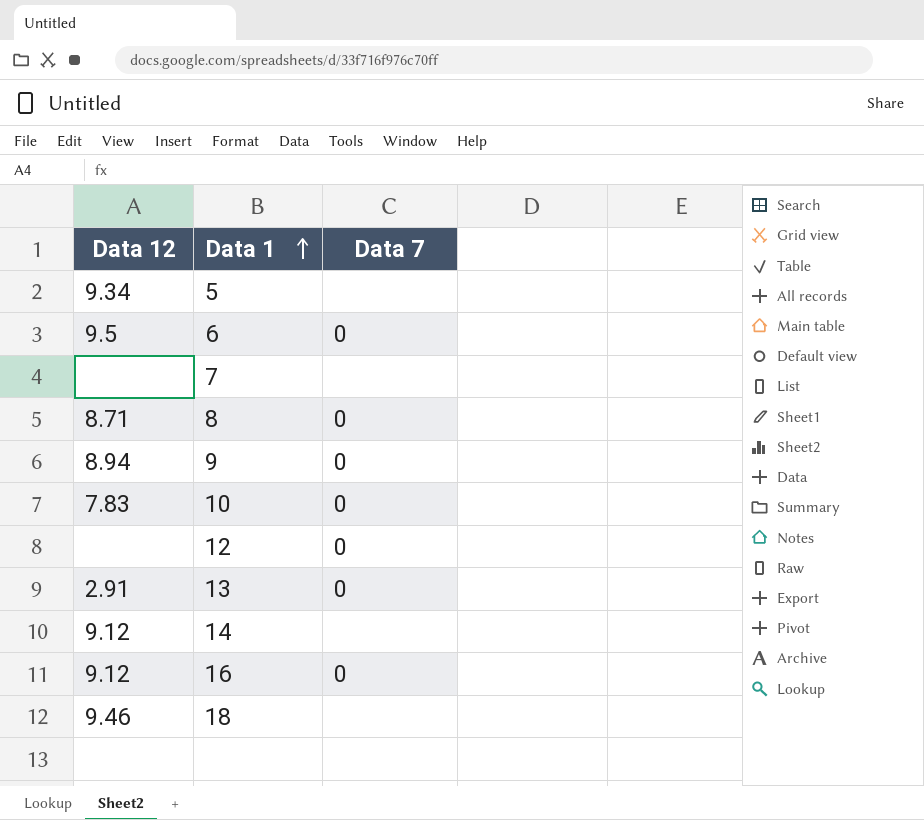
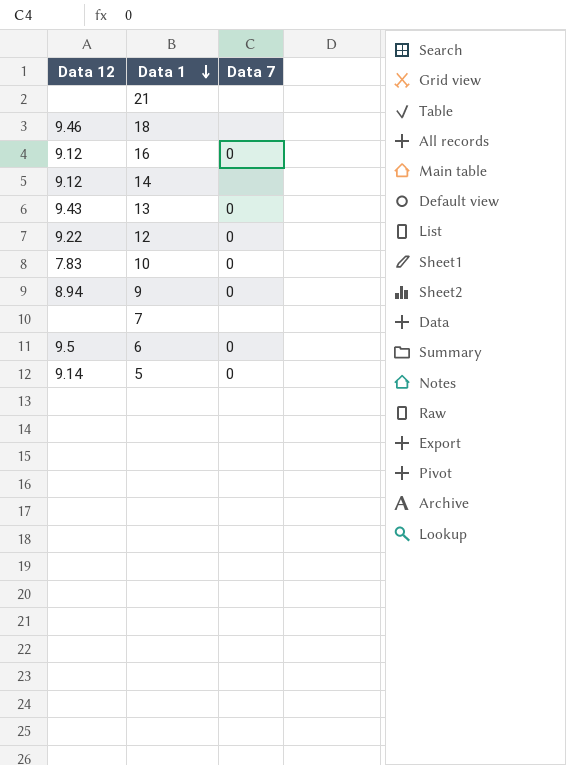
row order: Data 1 ascending -> Data 1 descending
row 8: 8.71 | 0 -> none
row 21: none -> none | none
13 | Data 12: 2.91 -> 9.43
12 | Data 12: none -> 9.22
5 | Data 12: 9.34 -> 9.14
5 | Data 7: none -> 0

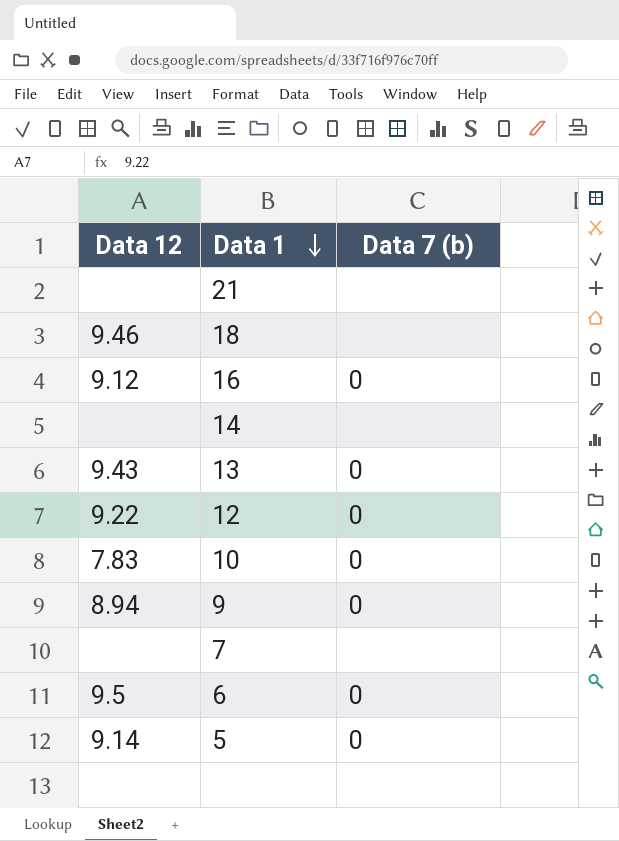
column name: Data 7 -> Data 7 (b)
14 | Data 12: 9.12 -> none

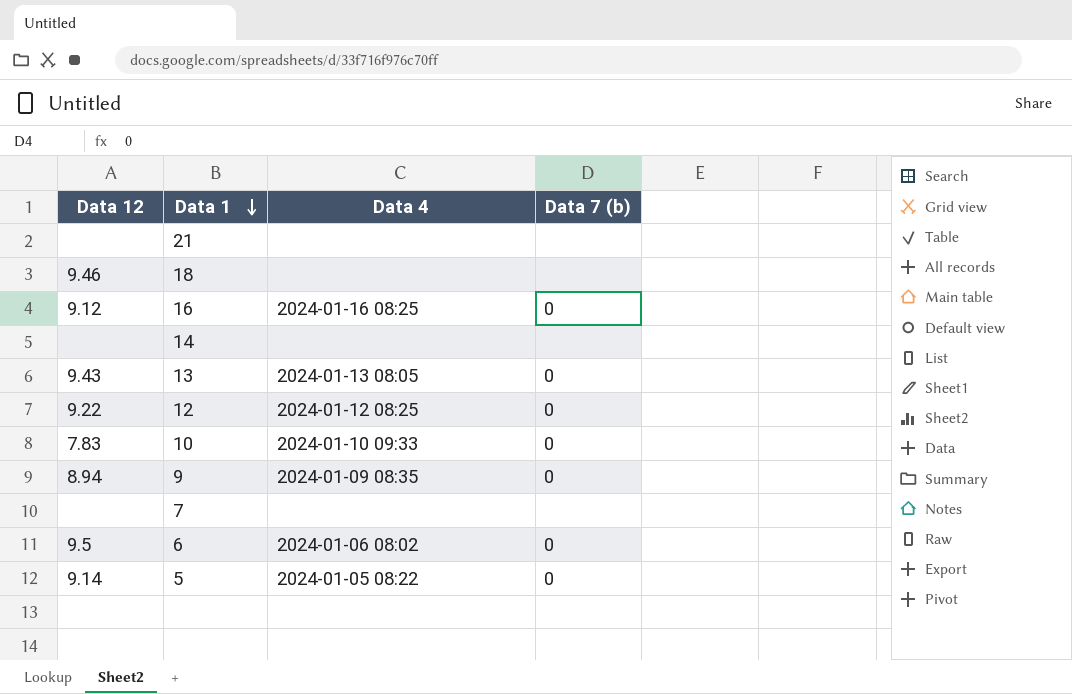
column Data 4 | position: none -> 3

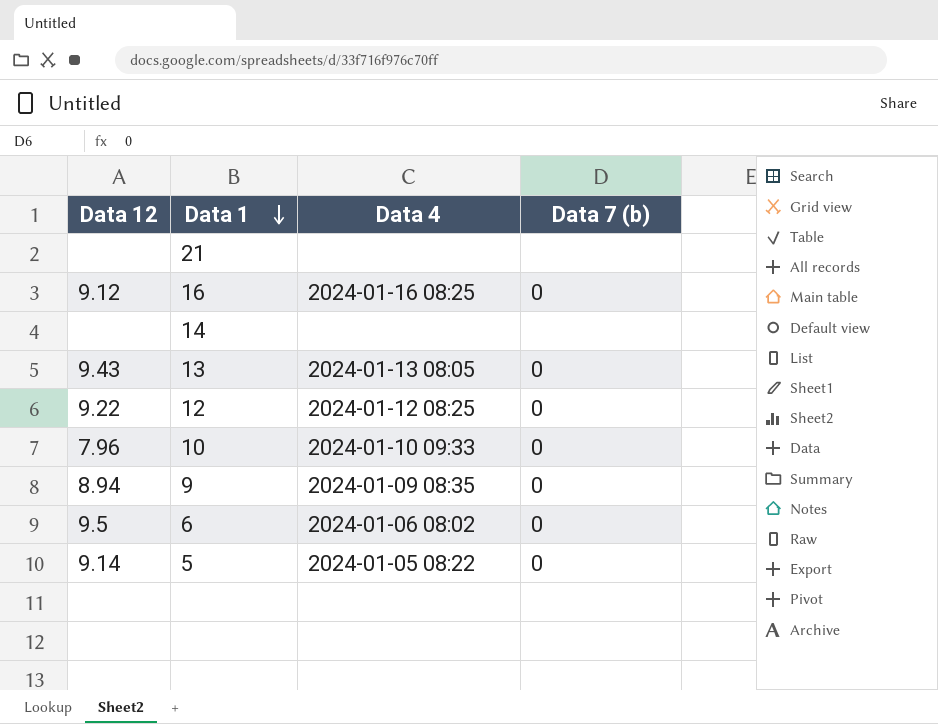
row 18: 9.46 | none | none -> none
row 7: none | none | none -> none
10 | Data 12: 7.83 -> 7.96

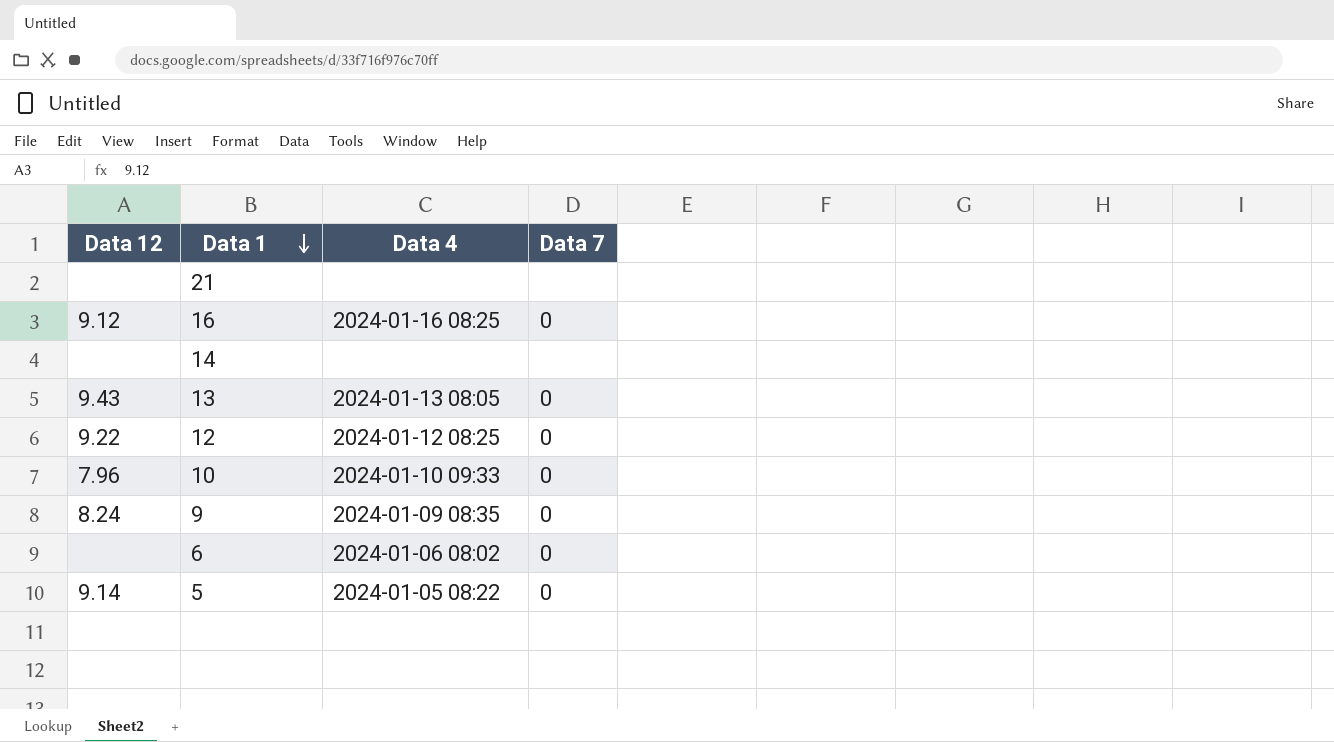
column name: Data 7 (b) -> Data 7
9 | Data 12: 8.94 -> 8.24
6 | Data 12: 9.5 -> none

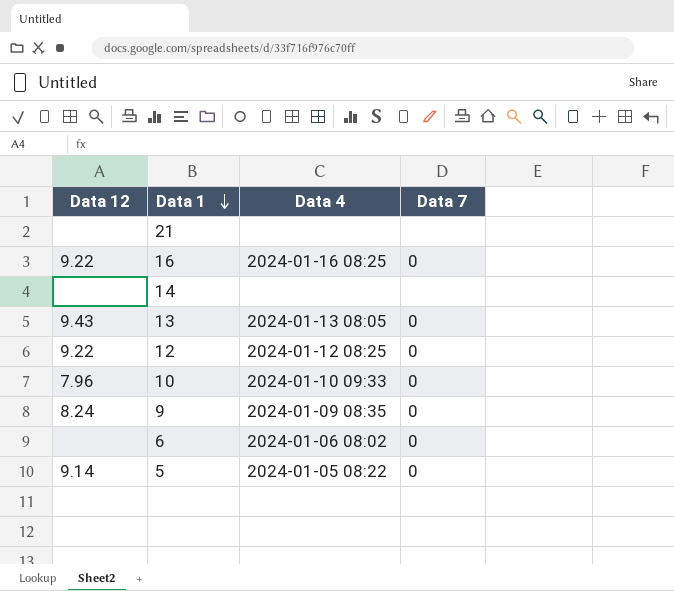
16 | Data 12: 9.12 -> 9.22

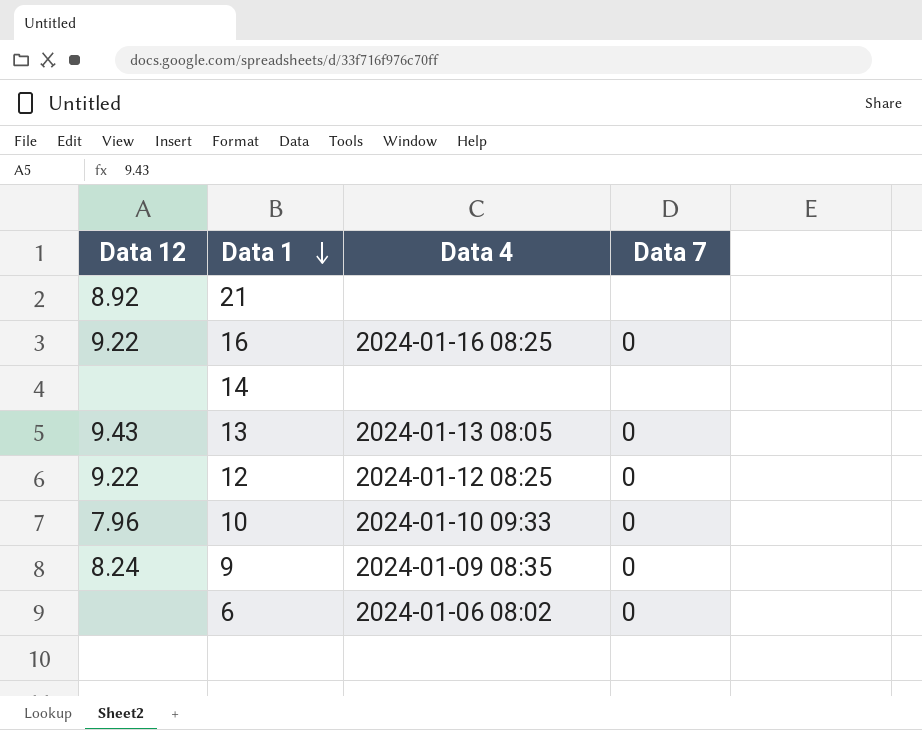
row 5: 9.14 | 2024-01-05 08:22 | 0 -> none
21 | Data 12: none -> 8.92

